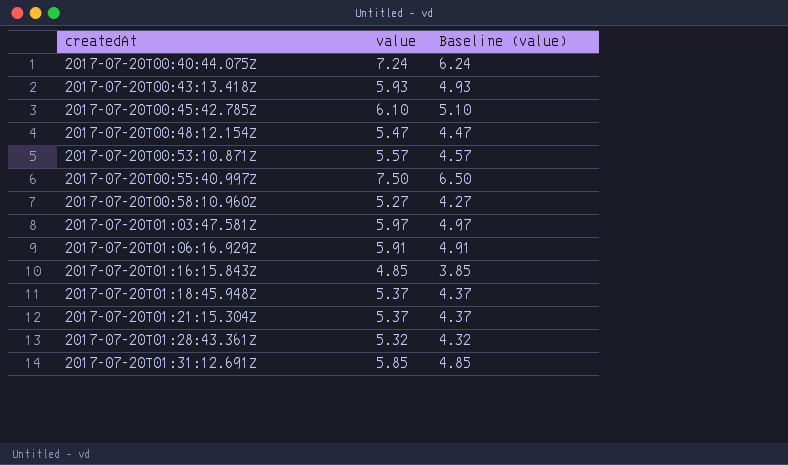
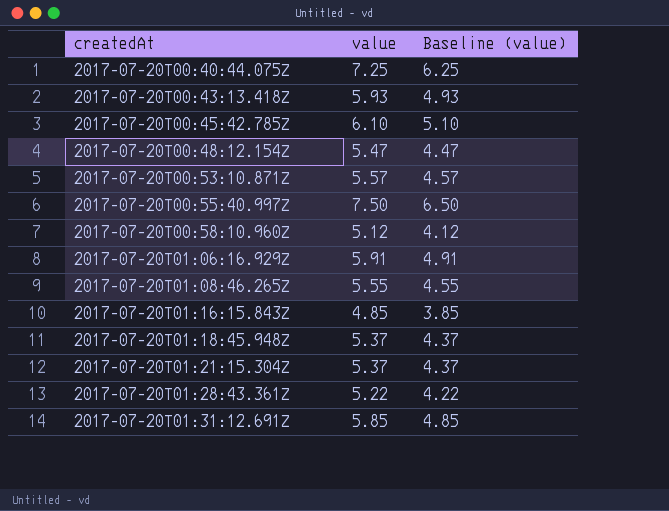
row 2017-07-20T01:03:47.581Z: 5.97 | 4.97 -> none
2017-07-20T00:40:44.075Z | value: 7.24 -> 7.25
2017-07-20T00:40:44.075Z | Baseline (value): 6.24 -> 6.25
2017-07-20T00:58:10.960Z | value: 5.27 -> 5.12
2017-07-20T00:58:10.960Z | Baseline (value): 4.27 -> 4.12
row 2017-07-20T01:08:46.265Z: none -> 5.55 | 4.55
2017-07-20T01:28:43.361Z | value: 5.32 -> 5.22
2017-07-20T01:28:43.361Z | Baseline (value): 4.32 -> 4.22

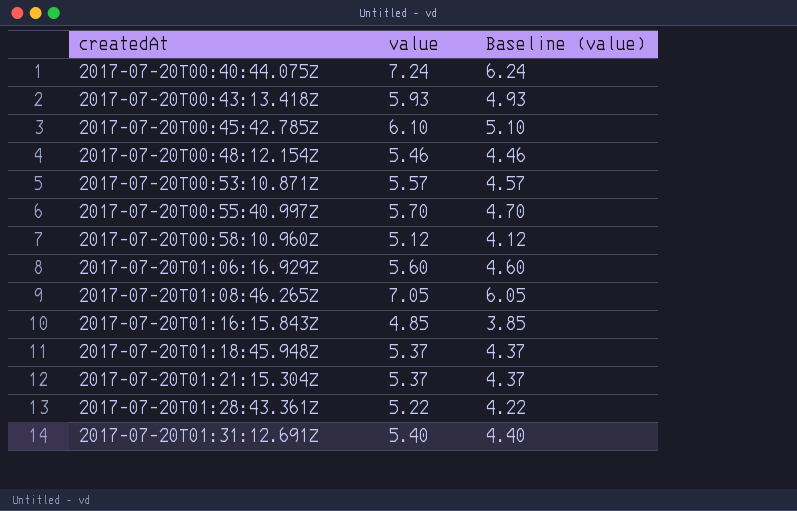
2017-07-20T00:40:44.075Z | value: 7.25 -> 7.24
2017-07-20T00:40:44.075Z | Baseline (value): 6.25 -> 6.24
2017-07-20T00:48:12.154Z | value: 5.47 -> 5.46
2017-07-20T00:48:12.154Z | Baseline (value): 4.47 -> 4.46
2017-07-20T00:55:40.997Z | value: 7.50 -> 5.70
2017-07-20T00:55:40.997Z | Baseline (value): 6.50 -> 4.70
2017-07-20T01:06:16.929Z | value: 5.91 -> 5.60
2017-07-20T01:06:16.929Z | Baseline (value): 4.91 -> 4.60
2017-07-20T01:08:46.265Z | value: 5.55 -> 7.05
2017-07-20T01:08:46.265Z | Baseline (value): 4.55 -> 6.05
2017-07-20T01:31:12.691Z | value: 5.85 -> 5.40
2017-07-20T01:31:12.691Z | Baseline (value): 4.85 -> 4.40

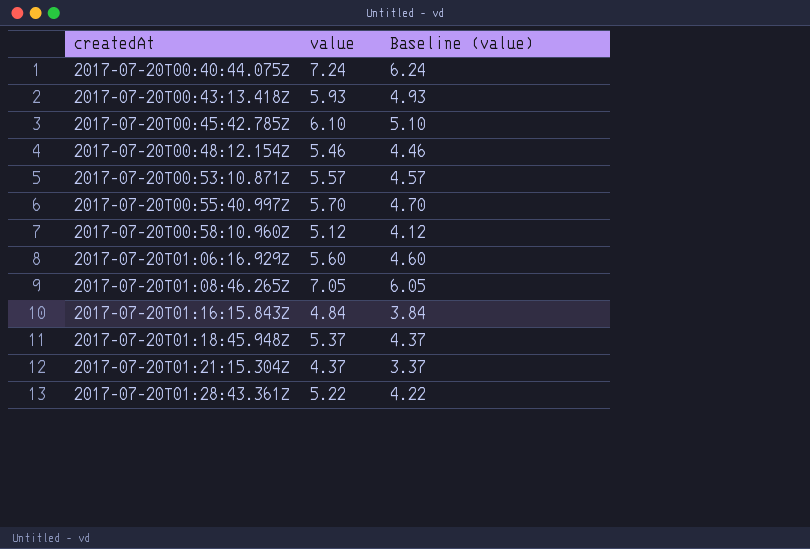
row 2017-07-20T01:31:12.691Z: 5.40 | 4.40 -> none
2017-07-20T01:16:15.843Z | value: 4.85 -> 4.84
2017-07-20T01:16:15.843Z | Baseline (value): 3.85 -> 3.84
2017-07-20T01:21:15.304Z | value: 5.37 -> 4.37
2017-07-20T01:21:15.304Z | Baseline (value): 4.37 -> 3.37

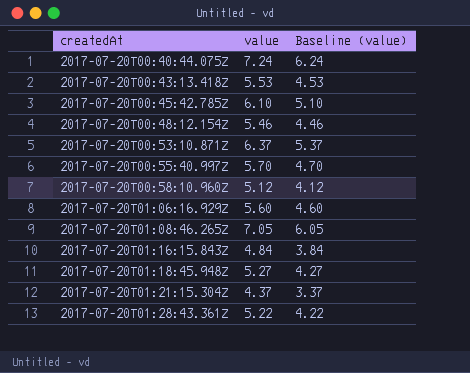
2017-07-20T00:43:13.418Z | value: 5.93 -> 5.53
2017-07-20T00:43:13.418Z | Baseline (value): 4.93 -> 4.53
2017-07-20T00:53:10.871Z | value: 5.57 -> 6.37
2017-07-20T00:53:10.871Z | Baseline (value): 4.57 -> 5.37
2017-07-20T01:18:45.948Z | value: 5.37 -> 5.27
2017-07-20T01:18:45.948Z | Baseline (value): 4.37 -> 4.27

